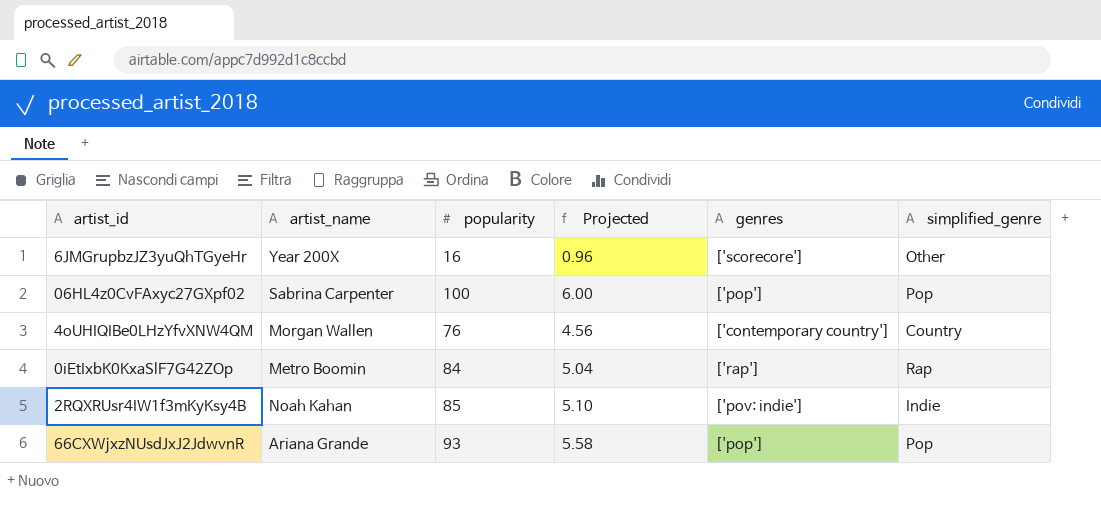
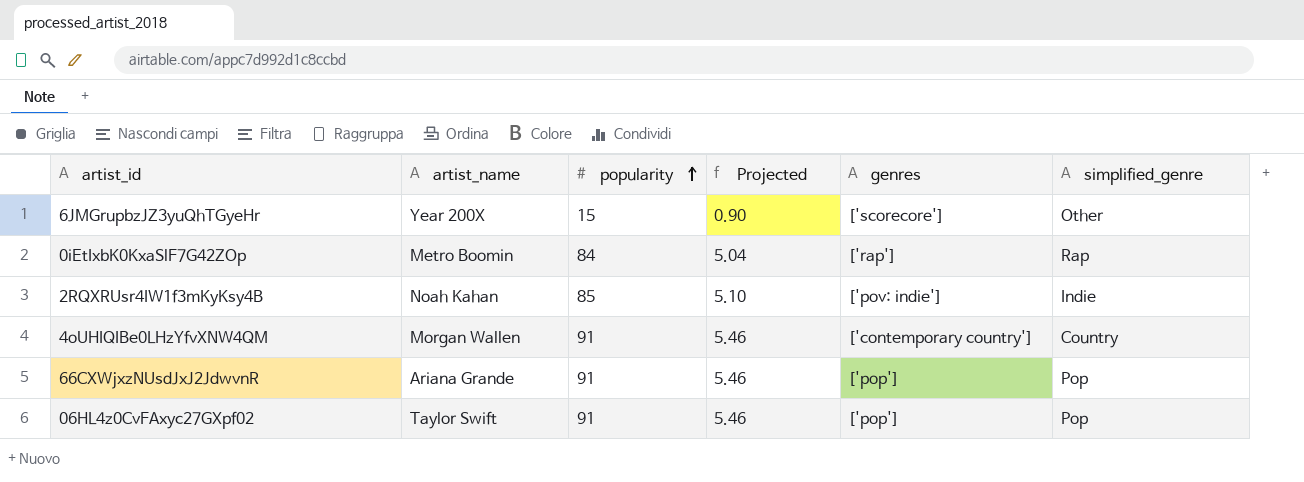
row order: none -> popularity ascending
6JMGrupbzJZ3yuQhTGyeHr | popularity: 16 -> 15
6JMGrupbzJZ3yuQhTGyeHr | Projected: 0.96 -> 0.90
4oUHIQIBe0LHzYfvXNW4QM | popularity: 76 -> 91
4oUHIQIBe0LHzYfvXNW4QM | Projected: 4.56 -> 5.46
66CXWjxzNUsdJxJ2JdwvnR | popularity: 93 -> 91
66CXWjxzNUsdJxJ2JdwvnR | Projected: 5.58 -> 5.46
06HL4z0CvFAxyc27GXpf02 | artist_name: Sabrina Carpenter -> Taylor Swift
06HL4z0CvFAxyc27GXpf02 | popularity: 100 -> 91
06HL4z0CvFAxyc27GXpf02 | Projected: 6.00 -> 5.46

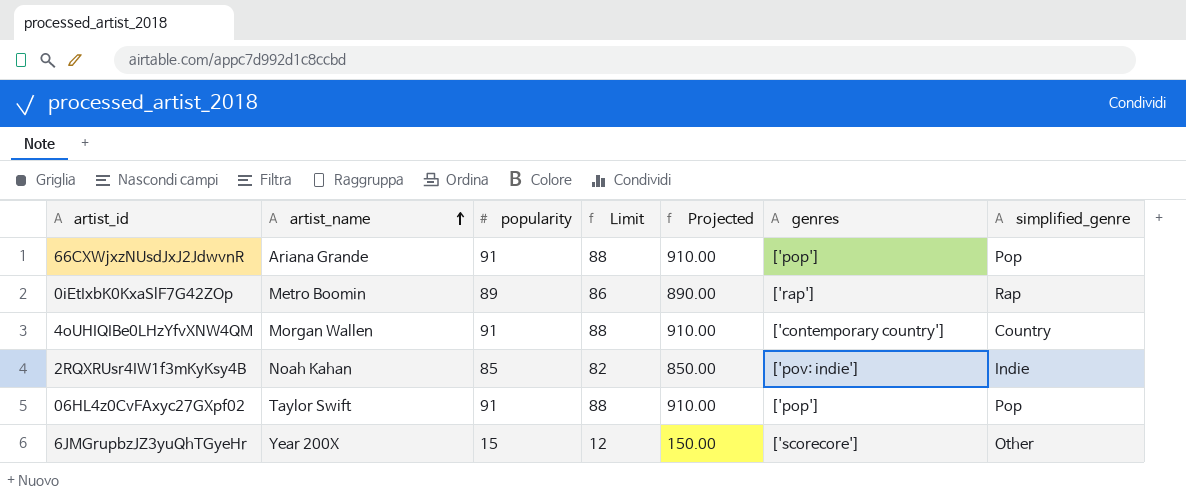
row order: popularity ascending -> artist_name ascending
column Limit | formula: none -> [popularity] - 3
column Projected | formula: [popularity] * 0.06 -> [popularity] * 10
0iEtIxbK0KxaSlF7G42ZOp | popularity: 84 -> 89

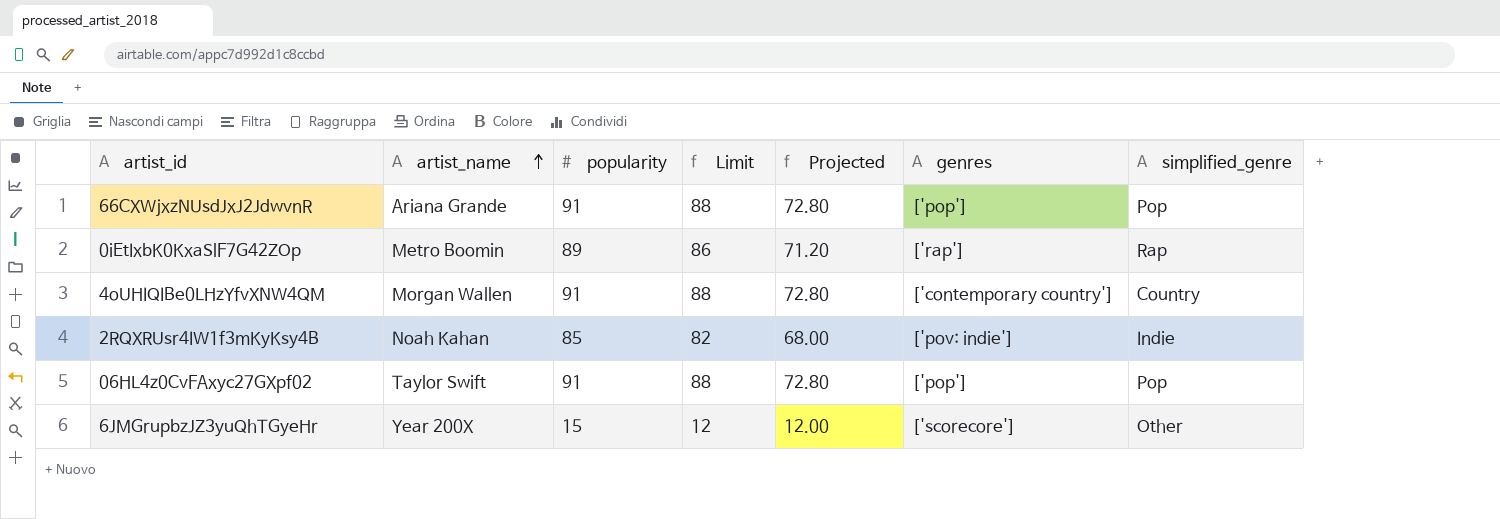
column Projected | formula: [popularity] * 10 -> [popularity] * 0.8

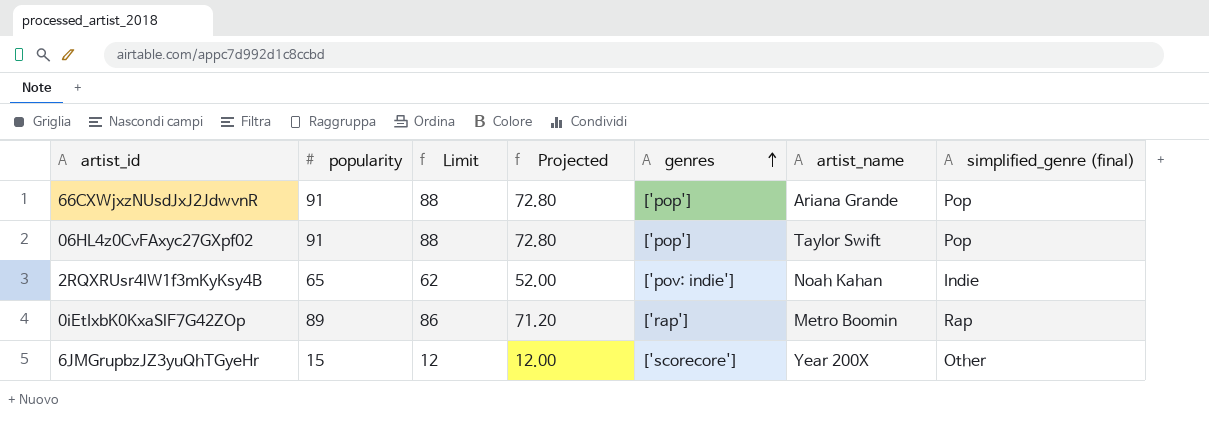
row order: artist_name ascending -> genres ascending
column artist_name | position: 2 -> 6
column name: simplified_genre -> simplified_genre (final)
row 4oUHIQIBe0LHzYfvXNW4QM: Morgan Wallen | 91 | 88 | 72.80 | ['contemporary country'] | Country -> none
2RQXRUsr4IW1f3mKyKsy4B | popularity: 85 -> 65
2RQXRUsr4IW1f3mKyKsy4B | Limit: 82 -> 62
2RQXRUsr4IW1f3mKyKsy4B | Projected: 68.00 -> 52.00

